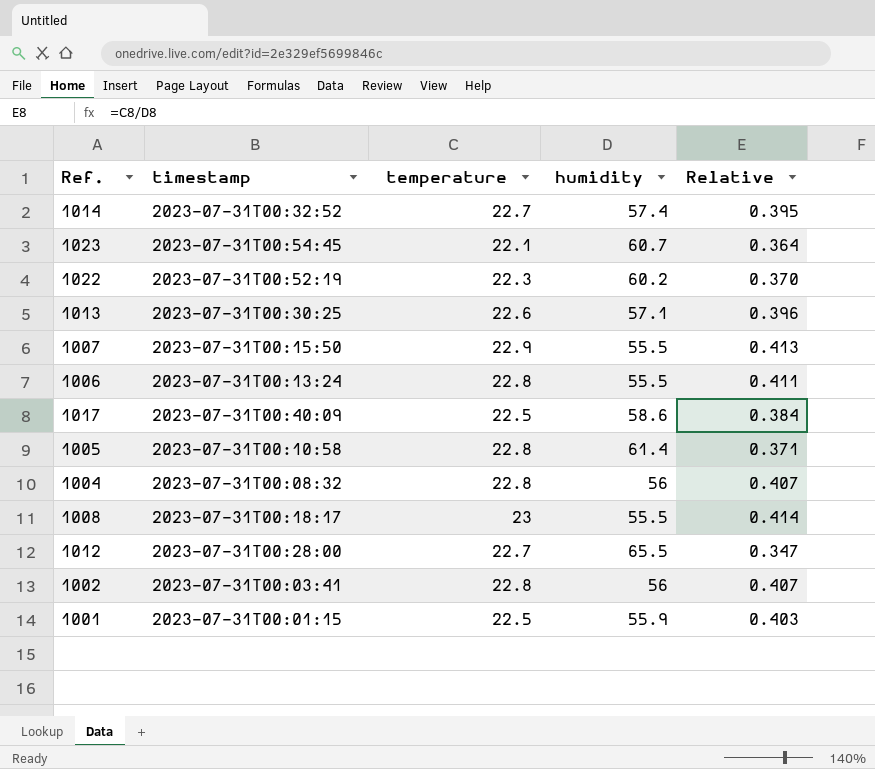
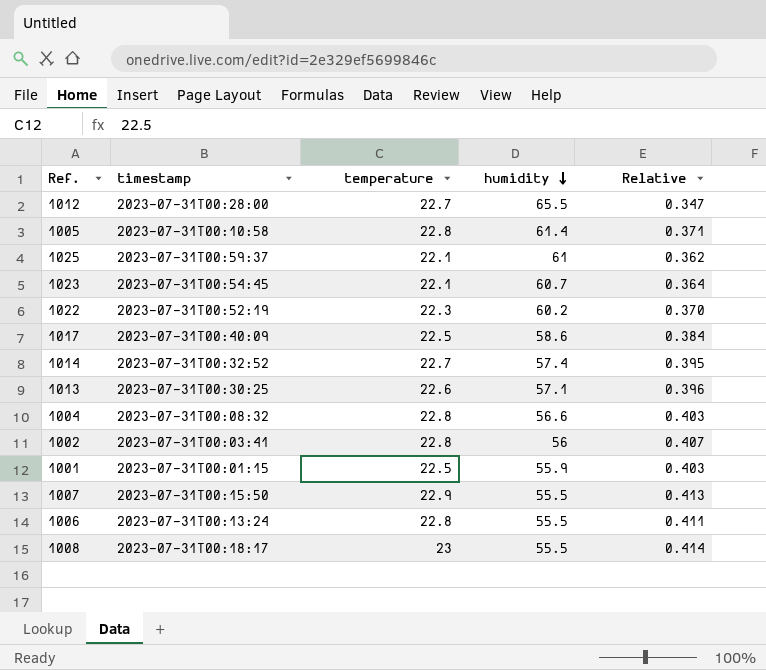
row order: none -> humidity descending
row 1025: none -> 2023-07-31T00:59:37 | 22.1 | 61 | 0.362
1004 | humidity: 56 -> 56.6
1004 | Relative: 0.407 -> 0.403

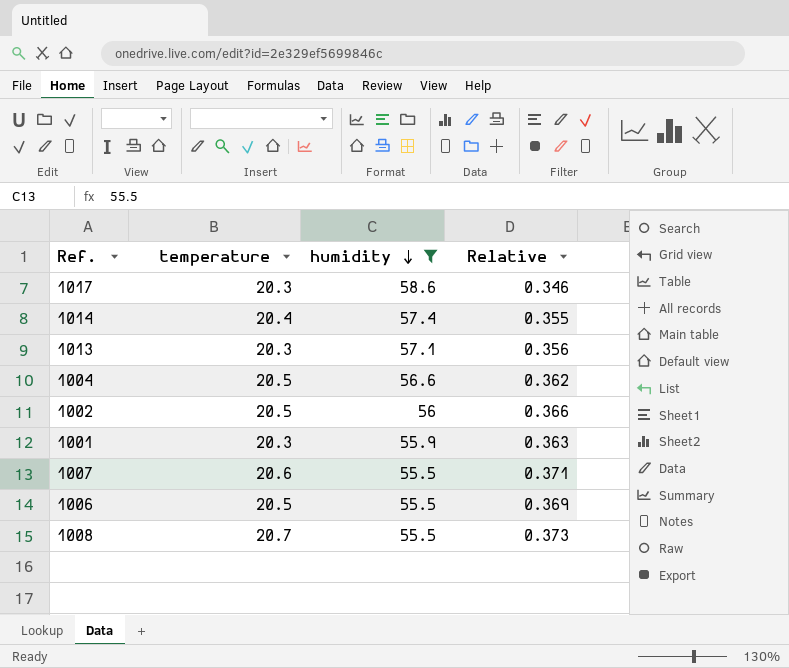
filter: none -> humidity <= 58.6
column timestamp | position: 2 -> none
1017 | temperature: 22.5 -> 20.3
1017 | Relative: 0.384 -> 0.346
1014 | temperature: 22.7 -> 20.4
1014 | Relative: 0.395 -> 0.355
1013 | temperature: 22.6 -> 20.3
1013 | Relative: 0.396 -> 0.356
1004 | temperature: 22.8 -> 20.5
1004 | Relative: 0.403 -> 0.362
1002 | temperature: 22.8 -> 20.5
1002 | Relative: 0.407 -> 0.366
1001 | temperature: 22.5 -> 20.3
1001 | Relative: 0.403 -> 0.363
1007 | temperature: 22.9 -> 20.6
1007 | Relative: 0.413 -> 0.371
1006 | temperature: 22.8 -> 20.5
1006 | Relative: 0.411 -> 0.369
1008 | temperature: 23 -> 20.7
1008 | Relative: 0.414 -> 0.373

